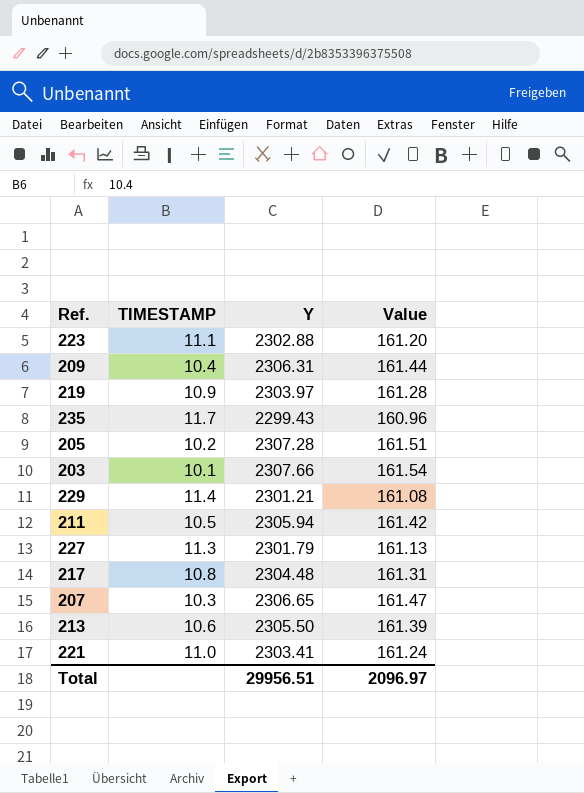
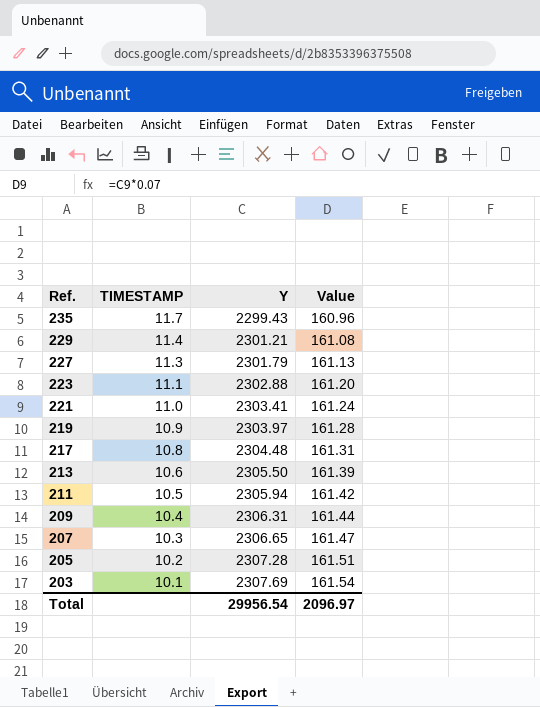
row order: none -> Ref. descending
203 | Y: 2307.66 -> 2307.69
Total | Y: 29956.51 -> 29956.54

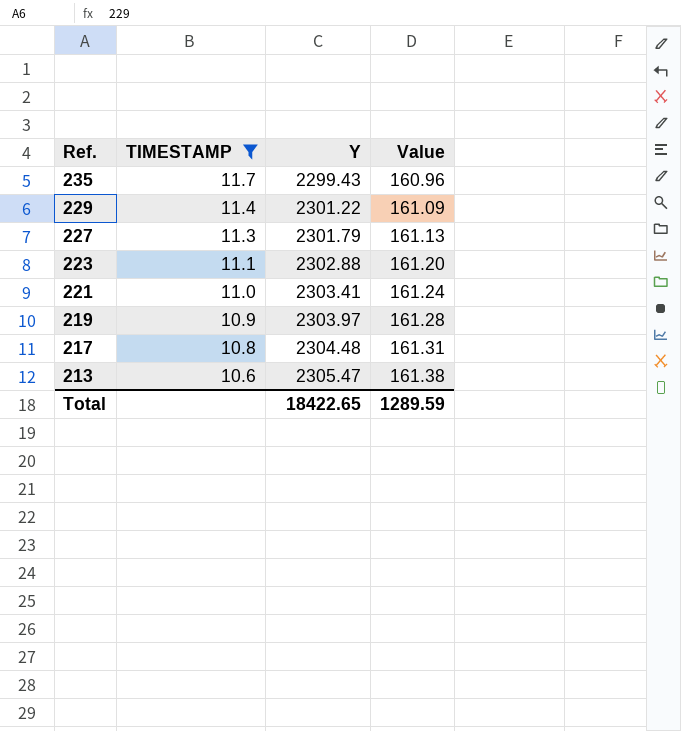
filter: none -> TIMESTAMP >= 10.6
229 | Y: 2301.21 -> 2301.22
229 | Value: 161.08 -> 161.09
213 | Y: 2305.50 -> 2305.47
213 | Value: 161.39 -> 161.38
Total | Y: 29956.54 -> 18422.65
Total | Value: 2096.97 -> 1289.59

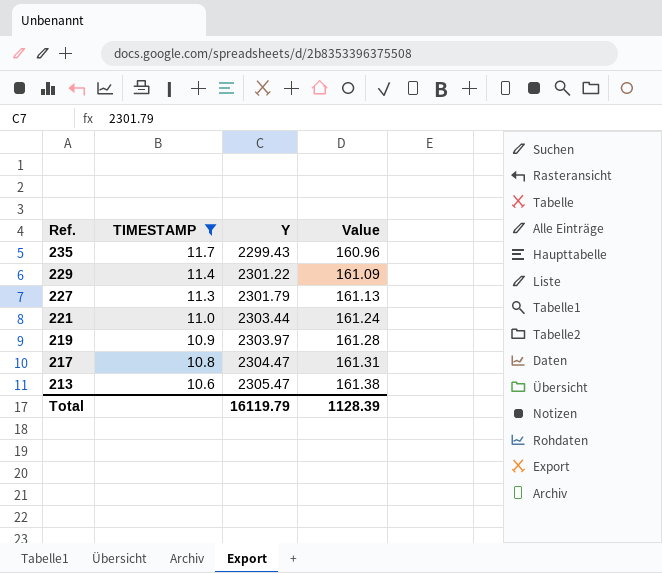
row 223: 11.1 | 2302.88 | 161.20 -> none
221 | Y: 2303.41 -> 2303.44
217 | Y: 2304.48 -> 2304.47
Total | Y: 18422.65 -> 16119.79
Total | Value: 1289.59 -> 1128.39

